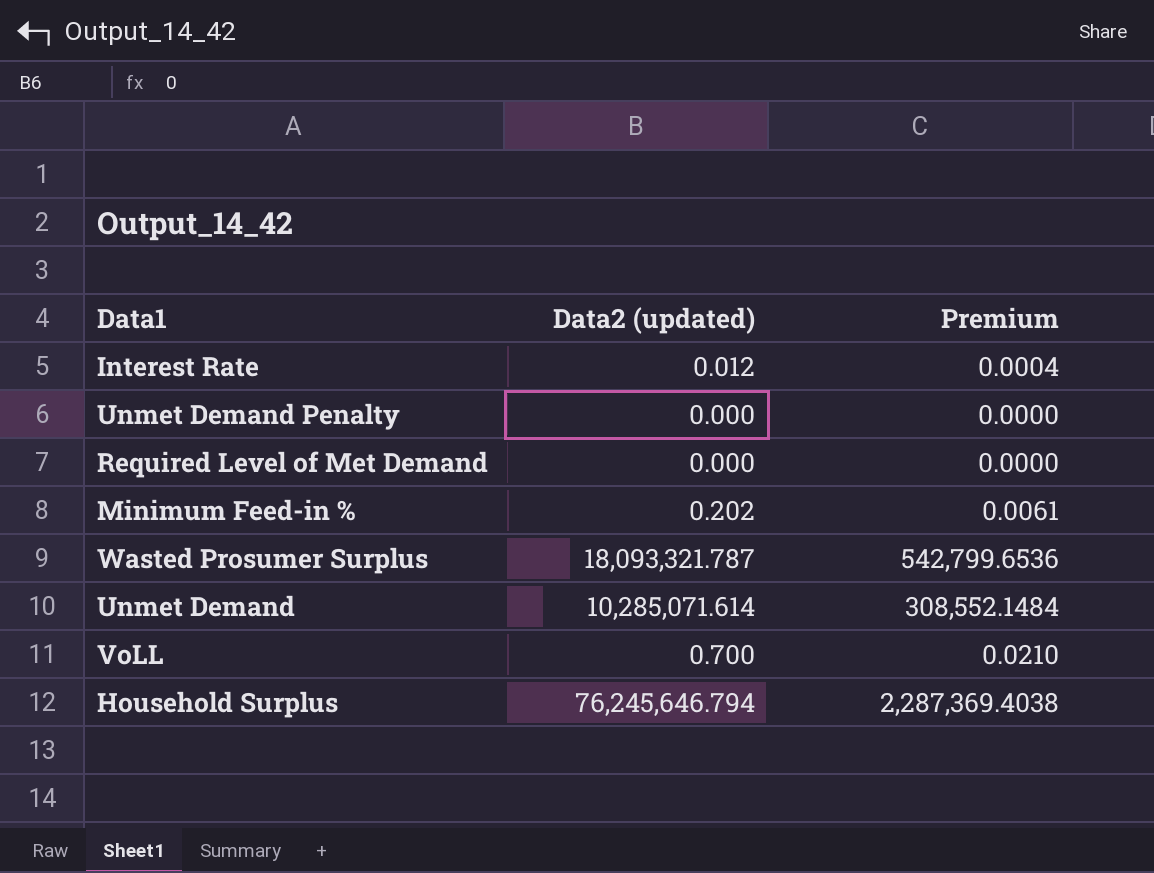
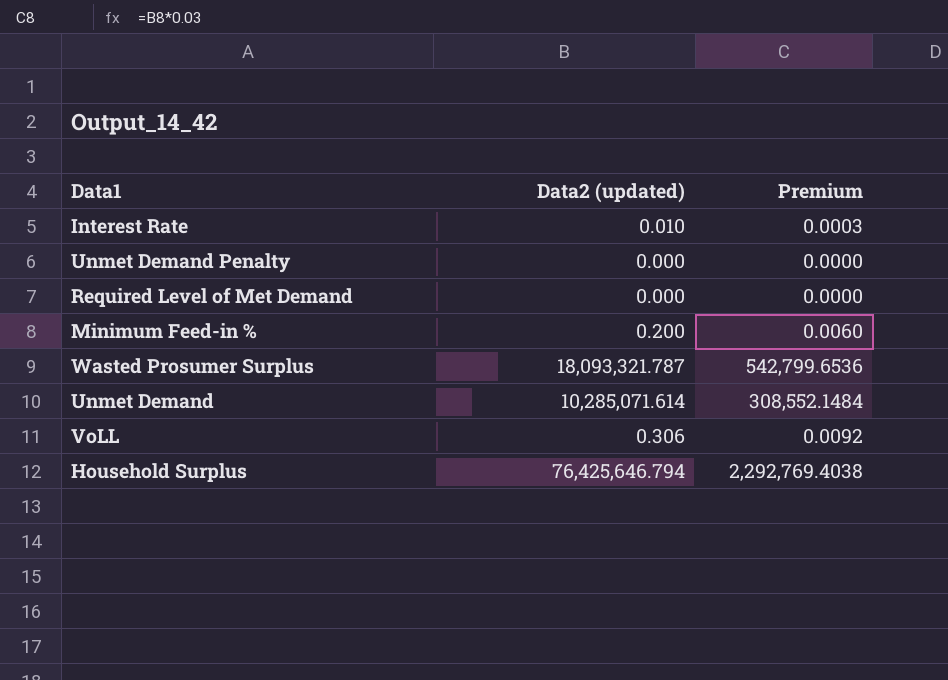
Interest Rate | Data2 (updated): 0.012 -> 0.010
Interest Rate | Premium: 0.0004 -> 0.0003
Minimum Feed-in % | Data2 (updated): 0.202 -> 0.200
Minimum Feed-in % | Premium: 0.0061 -> 0.0060
VoLL | Data2 (updated): 0.700 -> 0.306
VoLL | Premium: 0.0210 -> 0.0092
Household Surplus | Data2 (updated): 76,245,646.794 -> 76,425,646.794
Household Surplus | Premium: 2,287,369.4038 -> 2,292,769.4038

